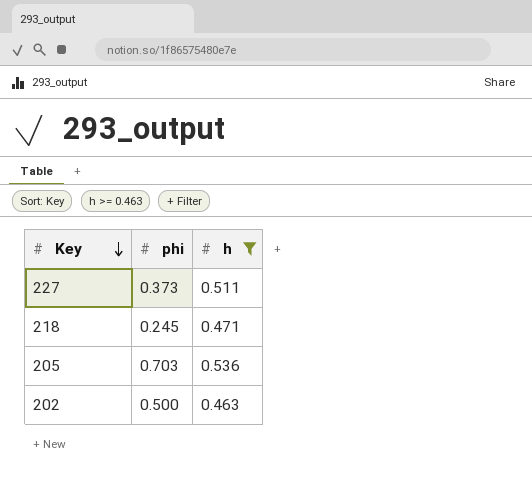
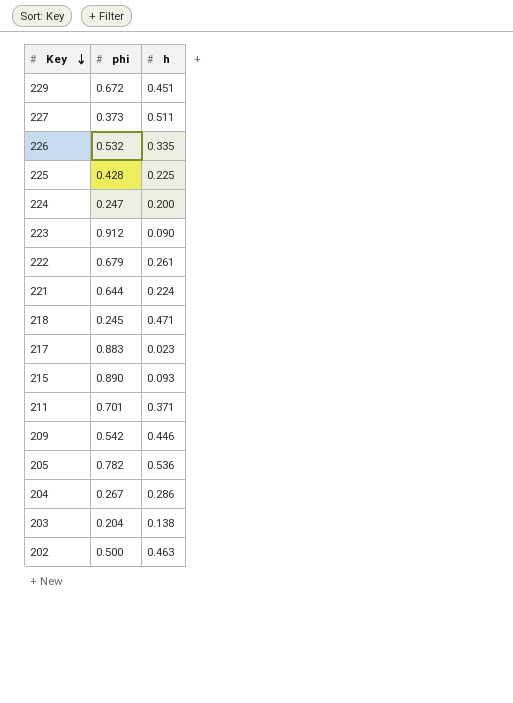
filter: h >= 0.463 -> none
205 | phi: 0.703 -> 0.782

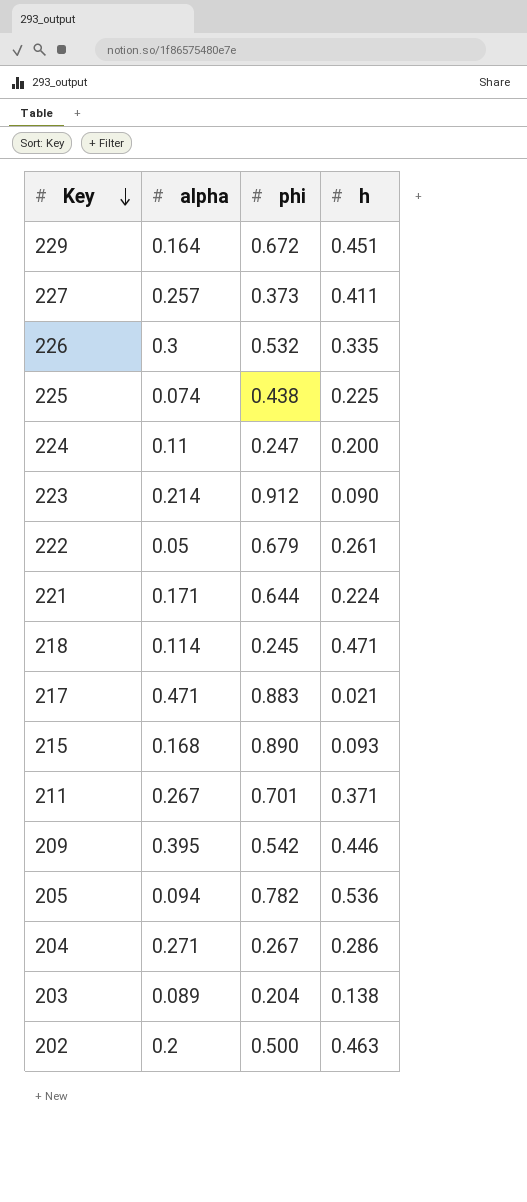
column alpha | position: none -> 2
227 | h: 0.511 -> 0.411
225 | phi: 0.428 -> 0.438
217 | h: 0.023 -> 0.021

